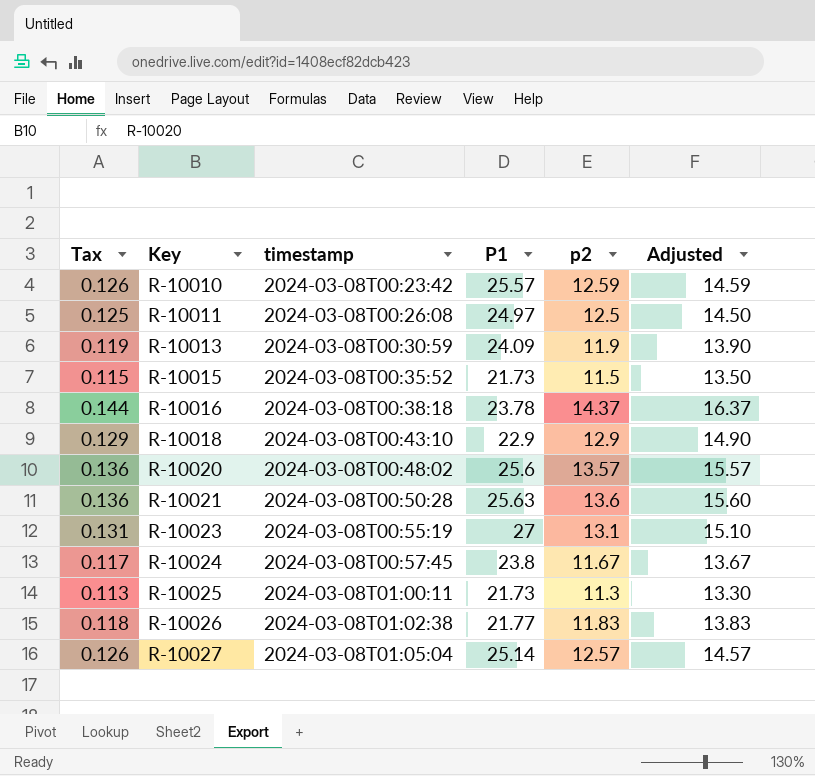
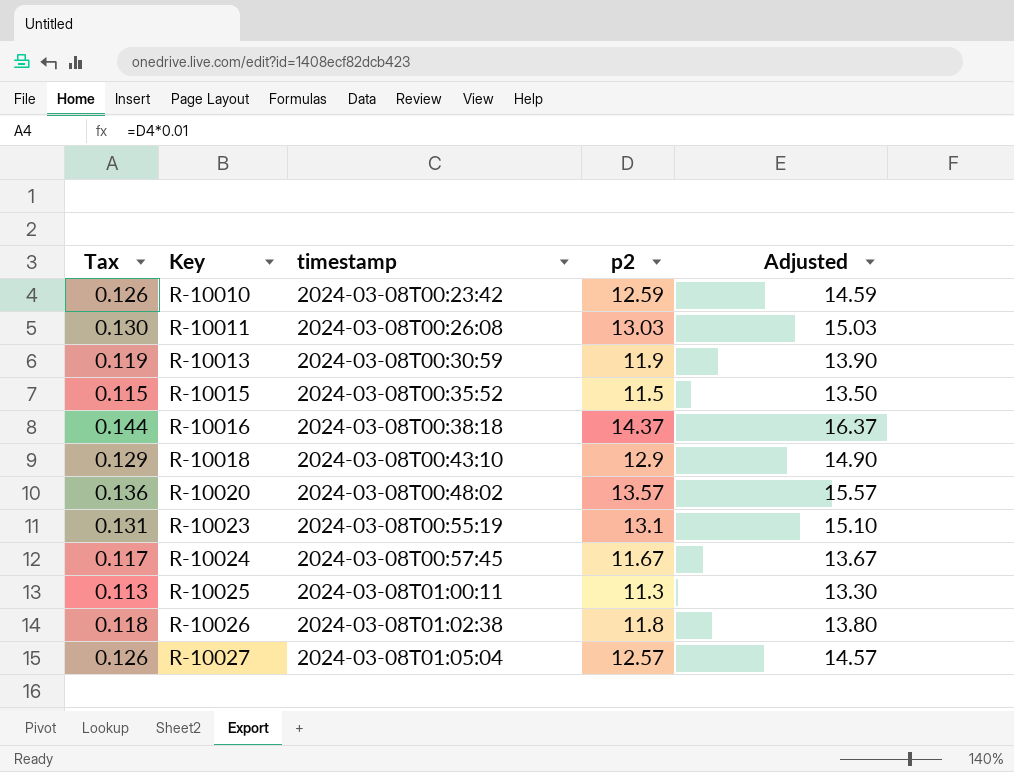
column P1 | position: 4 -> none
row R-10021: 0.136 | 2024-03-08T00:50:28 | 25.63 | 13.6 | 15.60 -> none
R-10011 | Tax: 0.125 -> 0.130
R-10011 | p2: 12.5 -> 13.03
R-10011 | Adjusted: 14.50 -> 15.03
R-10026 | p2: 11.83 -> 11.8
R-10026 | Adjusted: 13.83 -> 13.80

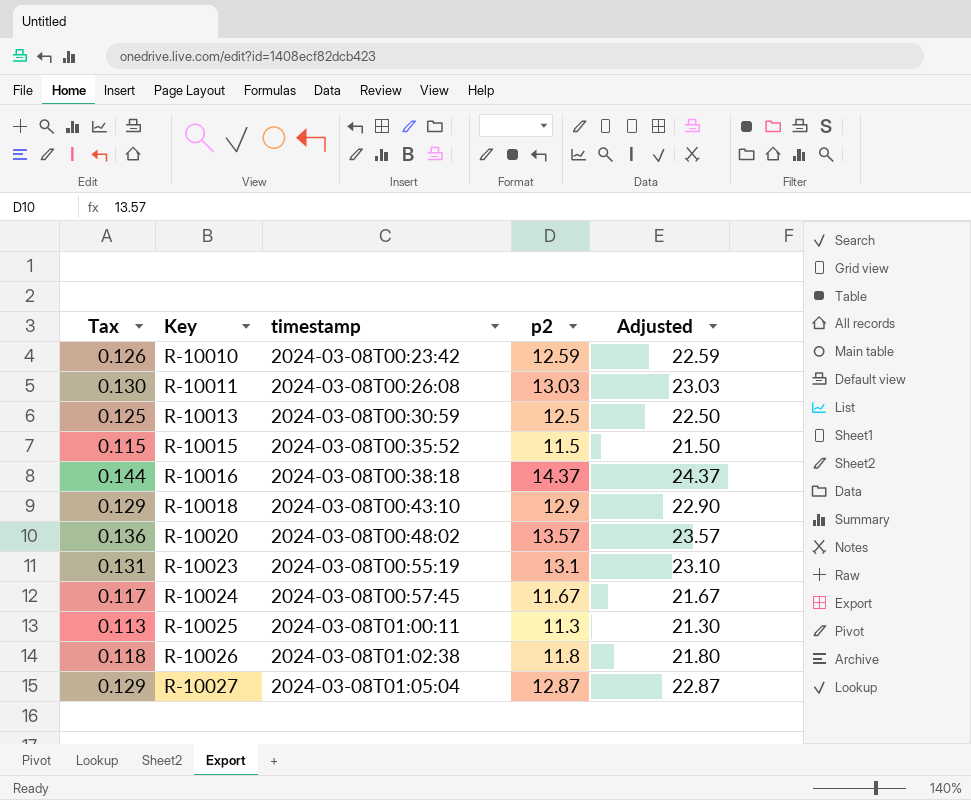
column Adjusted | formula: [p2] + 2 -> [p2] + 10
R-10013 | Tax: 0.119 -> 0.125
R-10013 | p2: 11.9 -> 12.5
R-10027 | Tax: 0.126 -> 0.129
R-10027 | p2: 12.57 -> 12.87

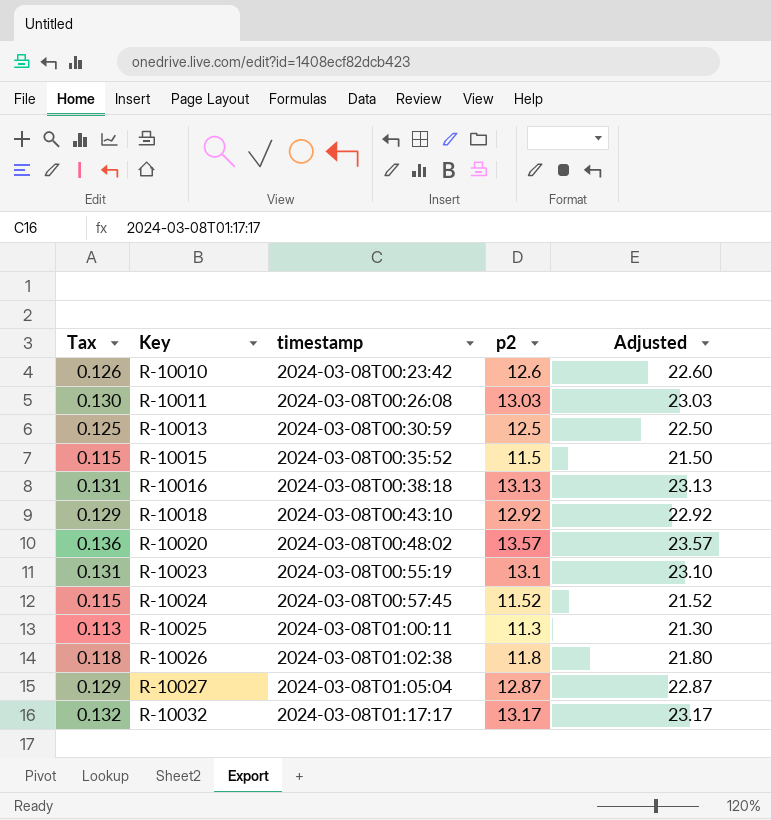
R-10010 | p2: 12.59 -> 12.6
R-10010 | Adjusted: 22.59 -> 22.60
R-10016 | Tax: 0.144 -> 0.131
R-10016 | p2: 14.37 -> 13.13
R-10016 | Adjusted: 24.37 -> 23.13
R-10018 | p2: 12.9 -> 12.92
R-10018 | Adjusted: 22.90 -> 22.92
R-10024 | Tax: 0.117 -> 0.115
R-10024 | p2: 11.67 -> 11.52
R-10024 | Adjusted: 21.67 -> 21.52
row R-10032: none -> 0.132 | 2024-03-08T01:17:17 | 13.17 | 23.17

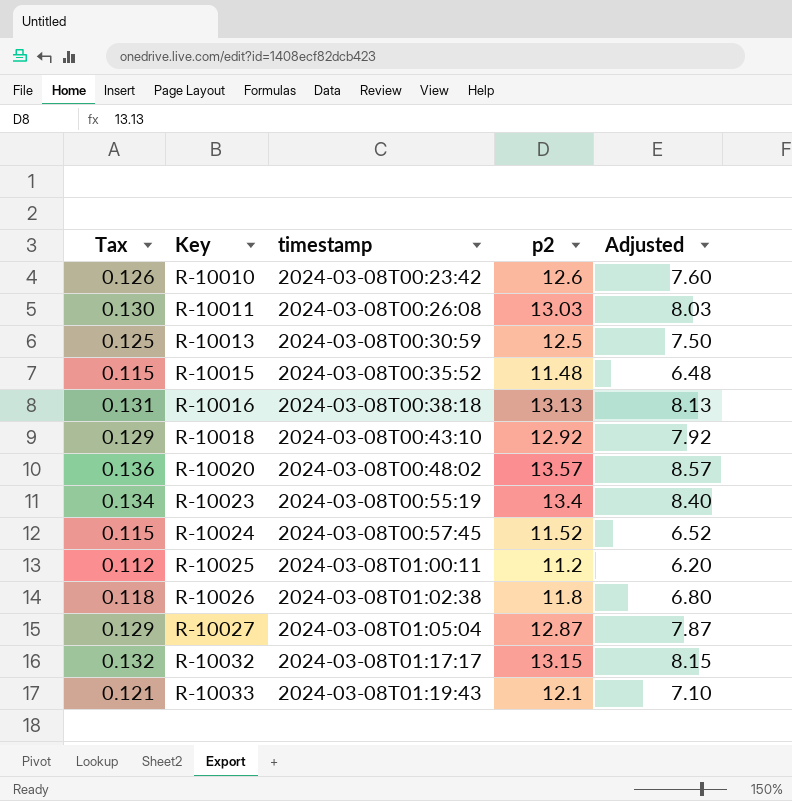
column Adjusted | formula: [p2] + 10 -> [p2] - 5
R-10015 | p2: 11.5 -> 11.48
R-10023 | Tax: 0.131 -> 0.134
R-10023 | p2: 13.1 -> 13.4
R-10025 | Tax: 0.113 -> 0.112
R-10025 | p2: 11.3 -> 11.2
R-10032 | p2: 13.17 -> 13.15
row R-10033: none -> 0.121 | 2024-03-08T01:19:43 | 12.1 | 7.10

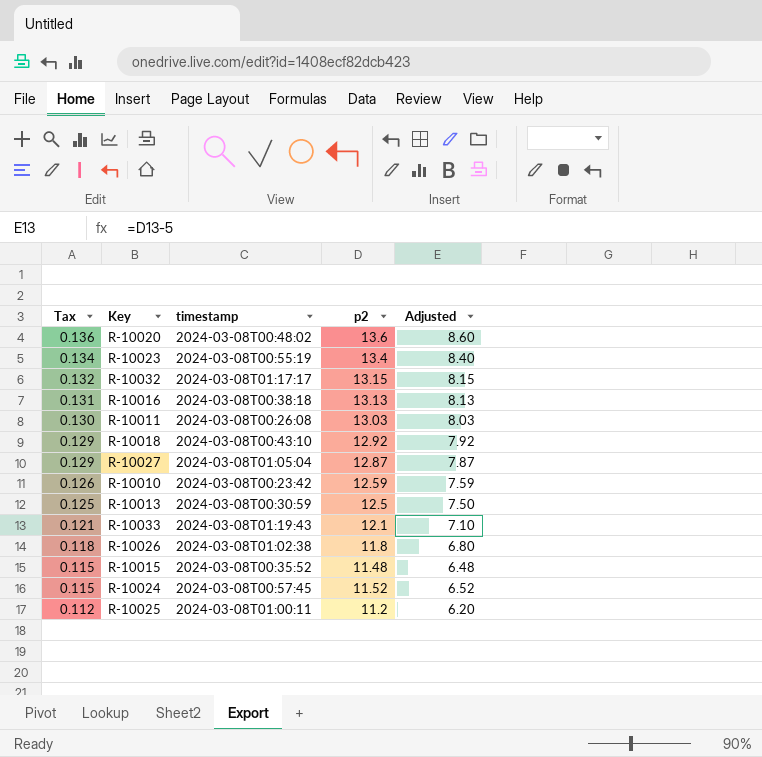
row order: Key ascending -> Tax descending
R-10020 | p2: 13.57 -> 13.6
R-10020 | Adjusted: 8.57 -> 8.60
R-10010 | p2: 12.6 -> 12.59
R-10010 | Adjusted: 7.60 -> 7.59

